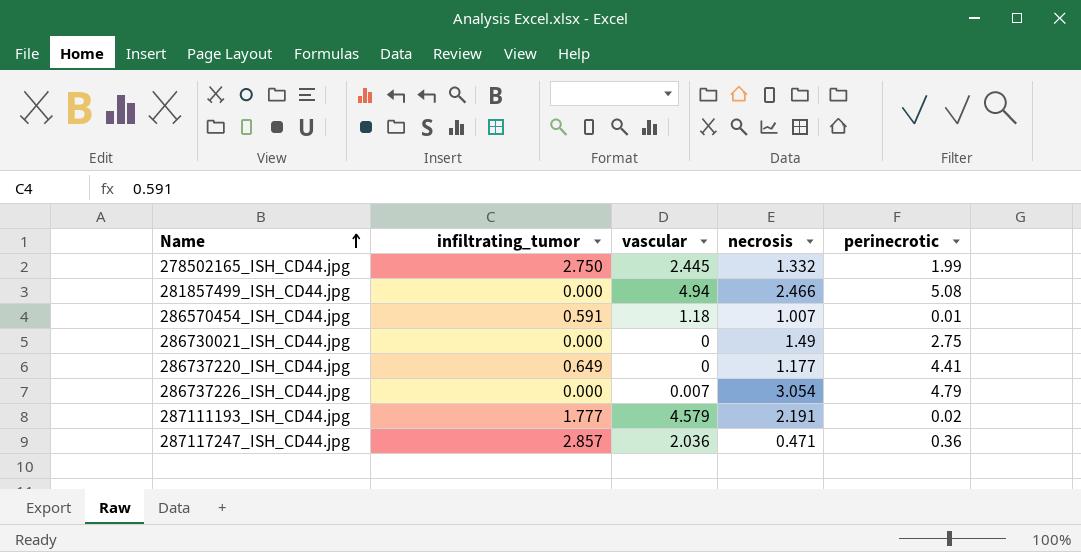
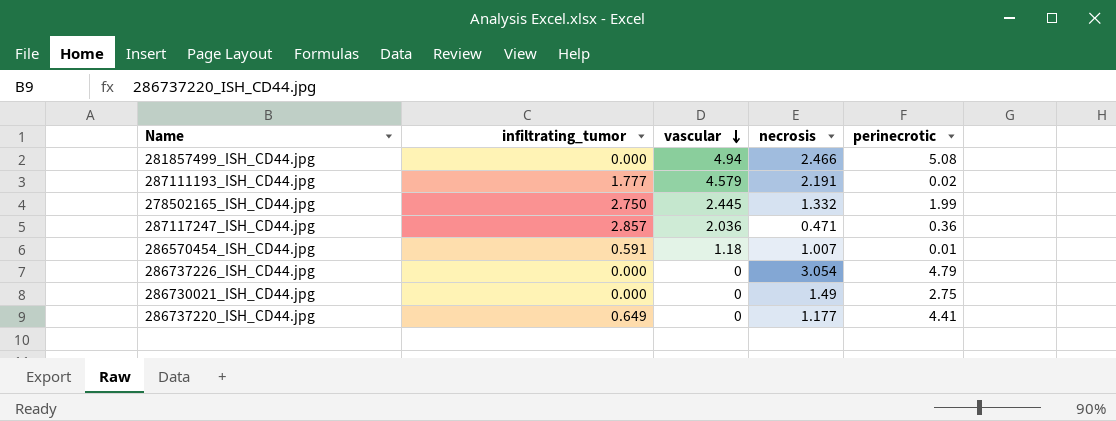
row order: Name ascending -> vascular descending
286737226_ISH_CD44.jpg | vascular: 0.007 -> 0

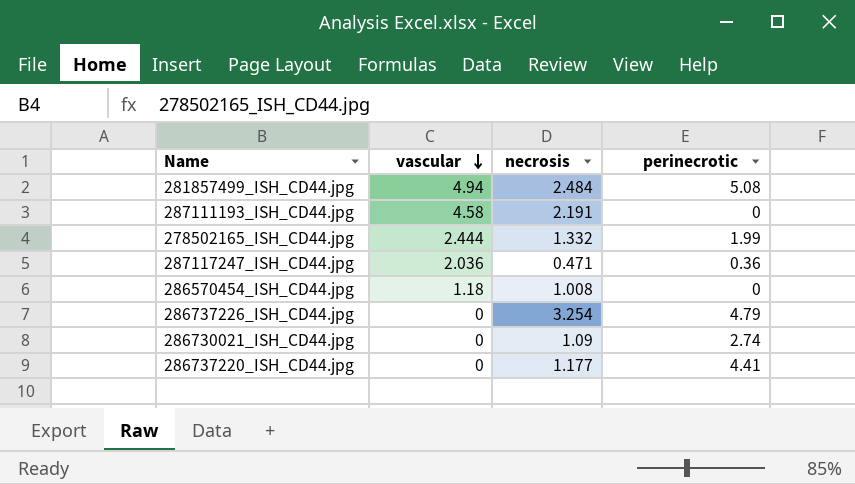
column infiltrating_tumor | position: 2 -> none
281857499_ISH_CD44.jpg | necrosis: 2.466 -> 2.484
287111193_ISH_CD44.jpg | vascular: 4.579 -> 4.58
287111193_ISH_CD44.jpg | perinecrotic: 0.02 -> 0
278502165_ISH_CD44.jpg | vascular: 2.445 -> 2.444
286570454_ISH_CD44.jpg | necrosis: 1.007 -> 1.008
286570454_ISH_CD44.jpg | perinecrotic: 0.01 -> 0
286737226_ISH_CD44.jpg | necrosis: 3.054 -> 3.254
286730021_ISH_CD44.jpg | necrosis: 1.49 -> 1.09
286730021_ISH_CD44.jpg | perinecrotic: 2.75 -> 2.74

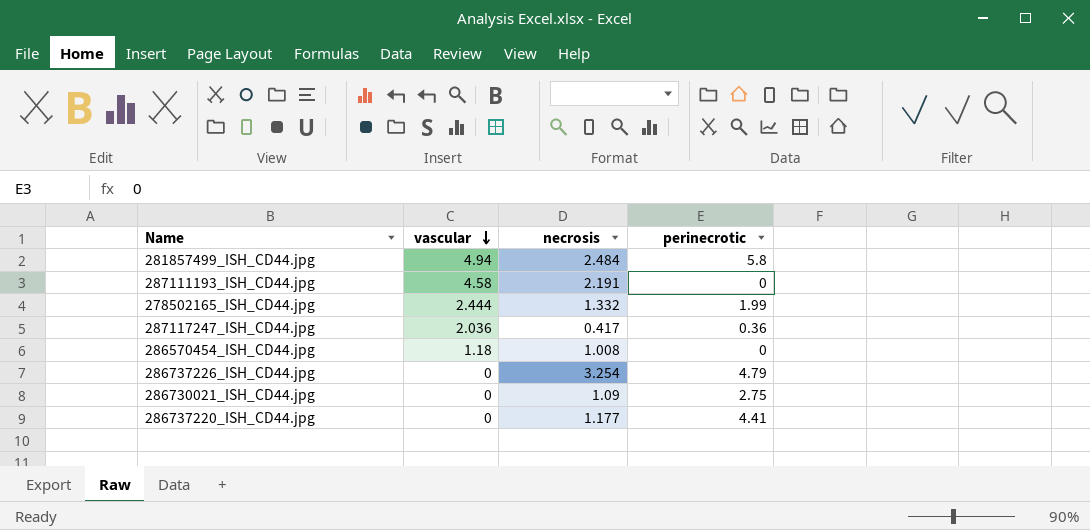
281857499_ISH_CD44.jpg | perinecrotic: 5.08 -> 5.8
287117247_ISH_CD44.jpg | necrosis: 0.471 -> 0.417
286730021_ISH_CD44.jpg | perinecrotic: 2.74 -> 2.75

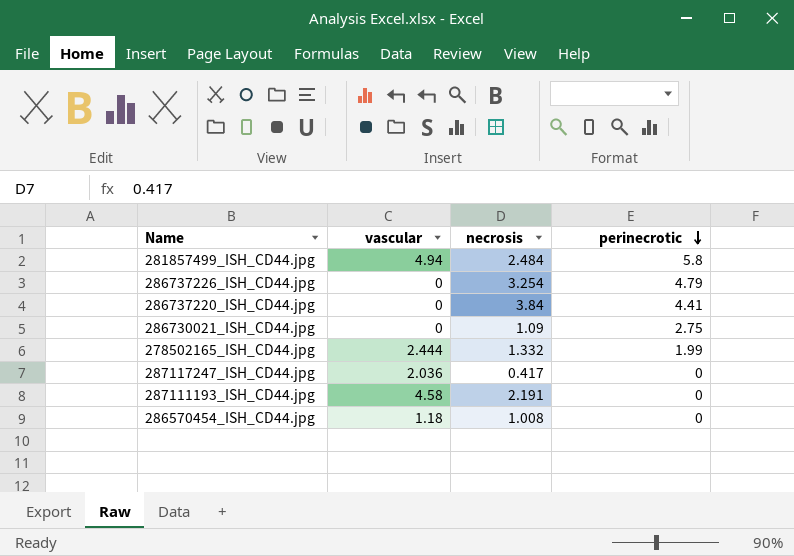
row order: vascular descending -> perinecrotic descending
286737220_ISH_CD44.jpg | necrosis: 1.177 -> 3.84
287117247_ISH_CD44.jpg | perinecrotic: 0.36 -> 0

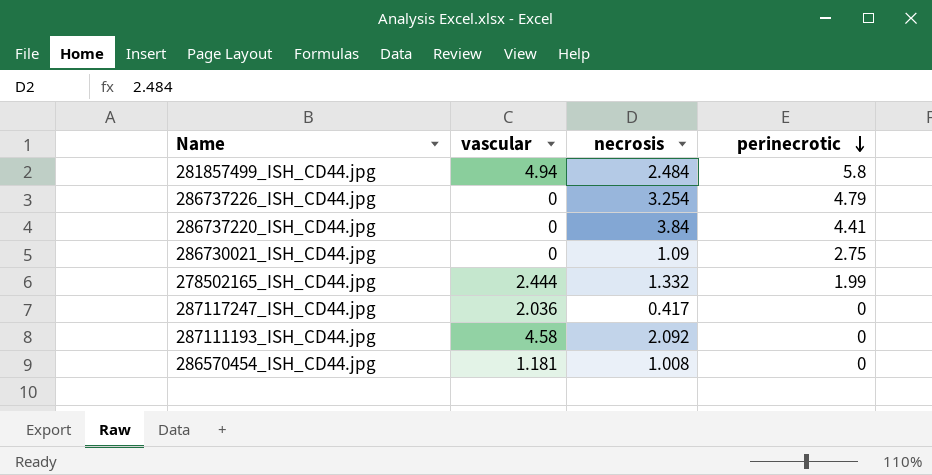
287111193_ISH_CD44.jpg | necrosis: 2.191 -> 2.092
286570454_ISH_CD44.jpg | vascular: 1.18 -> 1.181

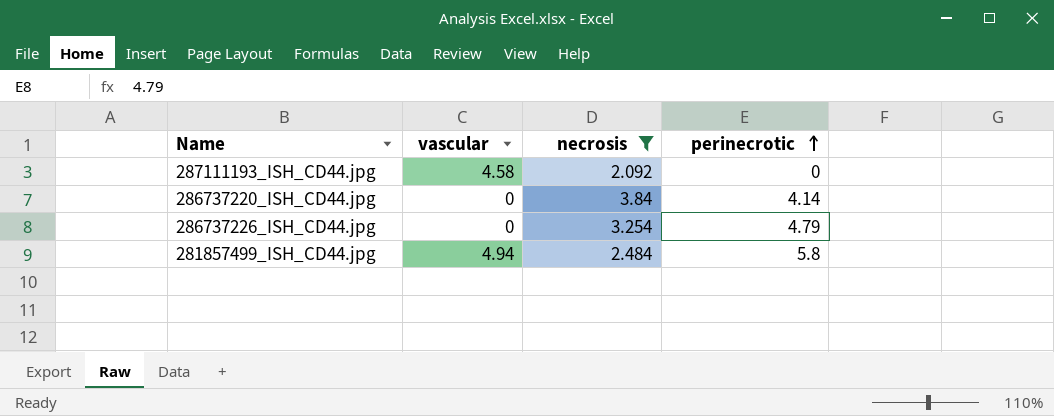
filter: none -> necrosis >= 2.092
row order: perinecrotic descending -> perinecrotic ascending
286737220_ISH_CD44.jpg | perinecrotic: 4.41 -> 4.14

